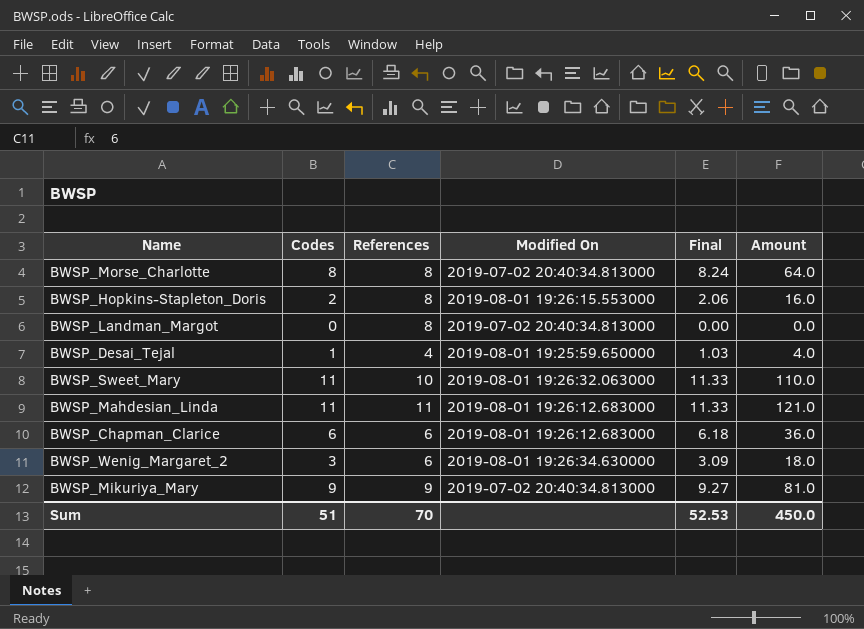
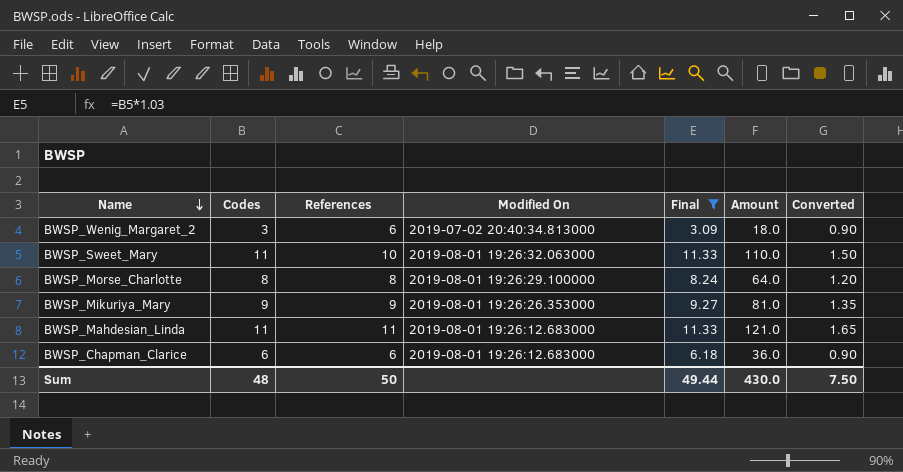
filter: none -> Final >= 3.09
row order: none -> Name descending
column Converted | formula: none -> [References] * 0.15
BWSP_Wenig_Margaret_2 | Modified On: 2019-08-01 19:26:34.630000 -> 2019-07-02 20:40:34.813000
BWSP_Morse_Charlotte | Modified On: 2019-07-02 20:40:34.813000 -> 2019-08-01 19:26:29.100000
BWSP_Mikuriya_Mary | Modified On: 2019-07-02 20:40:34.813000 -> 2019-08-01 19:26:26.353000
Sum | Codes: 51 -> 48
Sum | References: 70 -> 50
Sum | Final: 52.53 -> 49.44
Sum | Amount: 450.0 -> 430.0

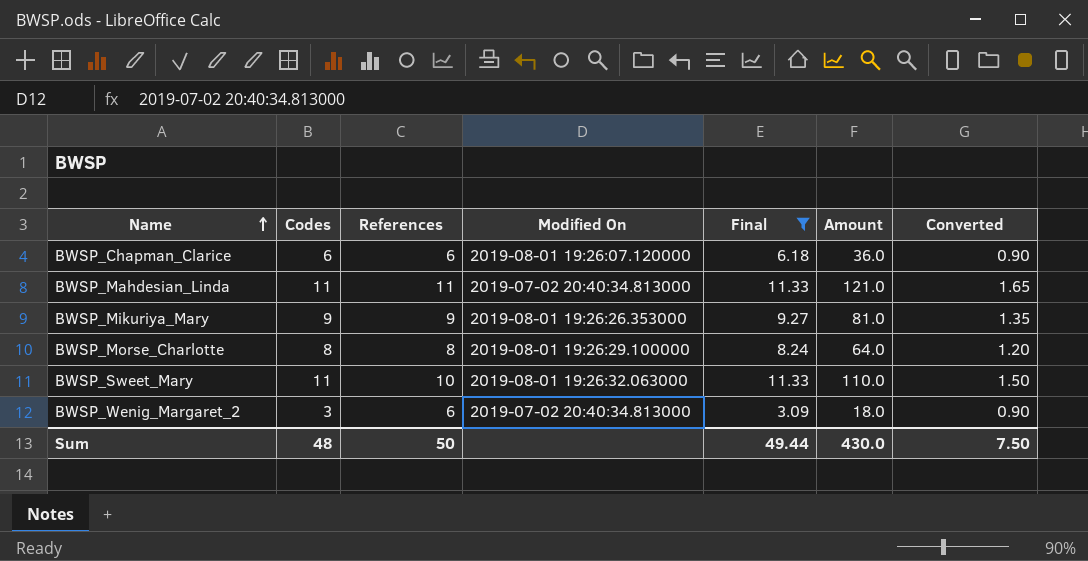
row order: Name descending -> Name ascending
BWSP_Chapman_Clarice | Modified On: 2019-08-01 19:26:12.683000 -> 2019-08-01 19:26:07.120000
BWSP_Mahdesian_Linda | Modified On: 2019-08-01 19:26:12.683000 -> 2019-07-02 20:40:34.813000

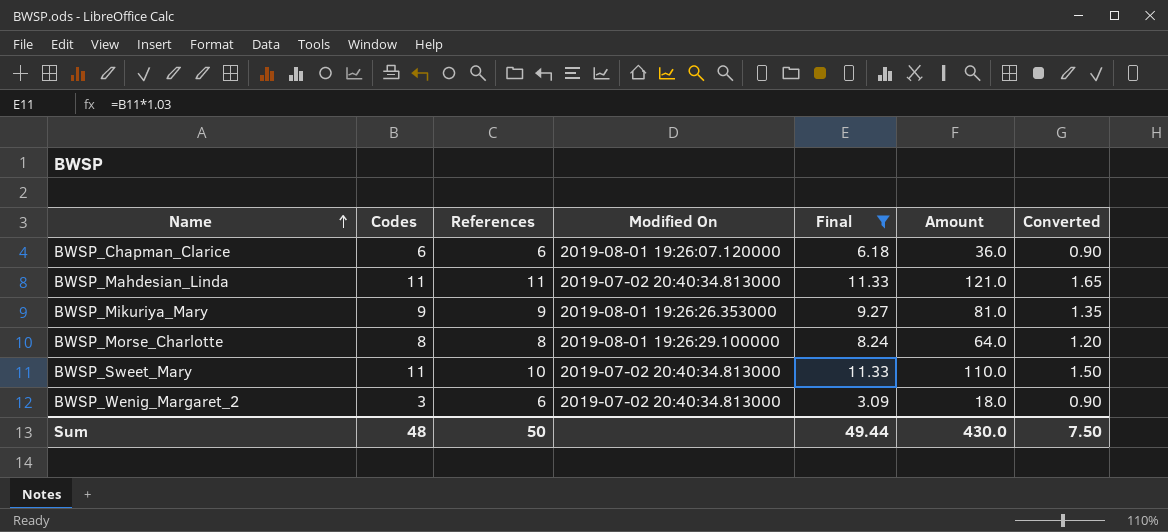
BWSP_Sweet_Mary | Modified On: 2019-08-01 19:26:32.063000 -> 2019-07-02 20:40:34.813000

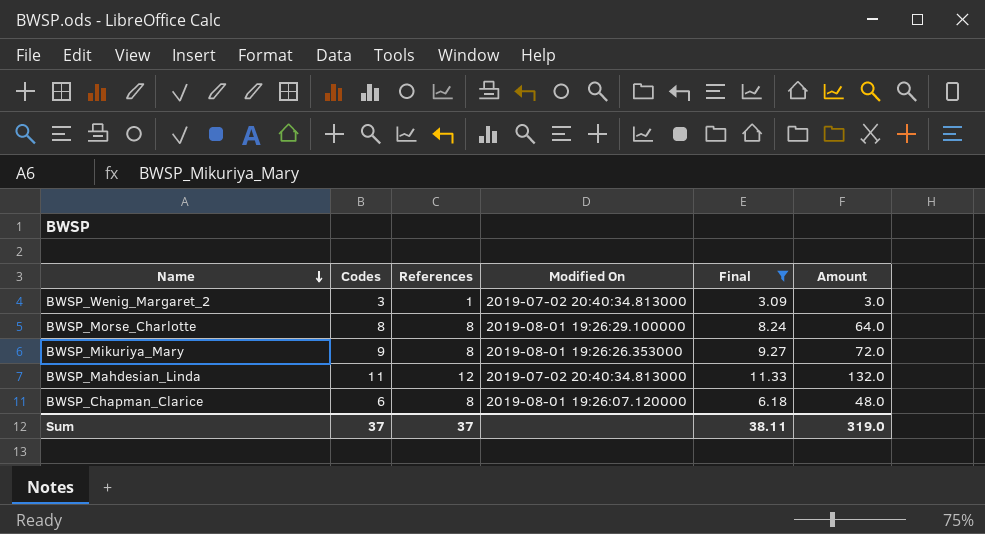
row order: Name ascending -> Name descending
column Converted | formula: [References] * 0.15 -> none
row BWSP_Sweet_Mary: 11 | 10 | 2019-07-02 20:40:34.813000 | 11.33 | 110.0 | 1.50 -> none
BWSP_Wenig_Margaret_2 | References: 6 -> 1
BWSP_Wenig_Margaret_2 | Amount: 18.0 -> 3.0
BWSP_Mikuriya_Mary | References: 9 -> 8
BWSP_Mikuriya_Mary | Amount: 81.0 -> 72.0
BWSP_Mahdesian_Linda | References: 11 -> 12
BWSP_Mahdesian_Linda | Amount: 121.0 -> 132.0
BWSP_Chapman_Clarice | References: 6 -> 8
BWSP_Chapman_Clarice | Amount: 36.0 -> 48.0
Sum | Codes: 48 -> 37
Sum | References: 50 -> 37
Sum | Final: 49.44 -> 38.11
Sum | Amount: 430.0 -> 319.0

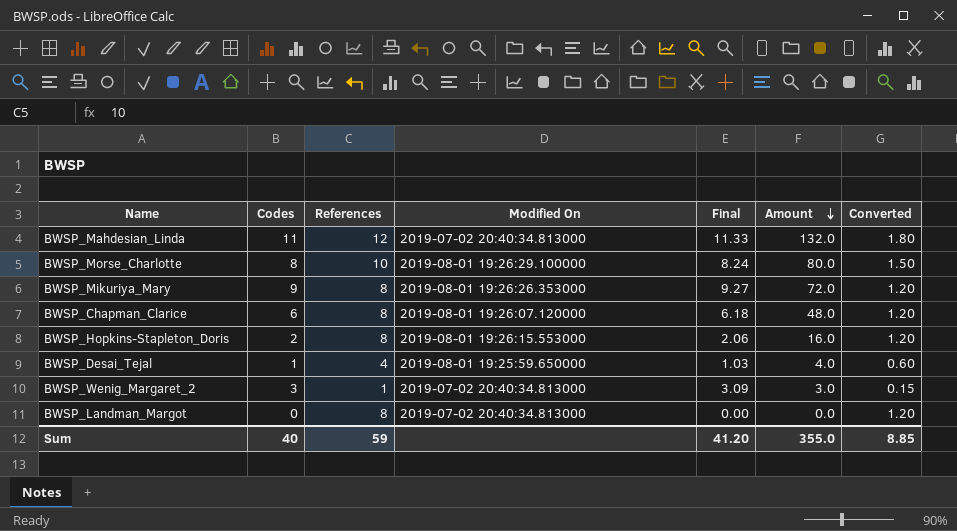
filter: Final >= 3.09 -> none
row order: Name descending -> Amount descending
column Converted | formula: none -> [References] * 0.15
BWSP_Morse_Charlotte | References: 8 -> 10
BWSP_Morse_Charlotte | Amount: 64.0 -> 80.0
Sum | Codes: 37 -> 40
Sum | References: 37 -> 59
Sum | Final: 38.11 -> 41.20
Sum | Amount: 319.0 -> 355.0

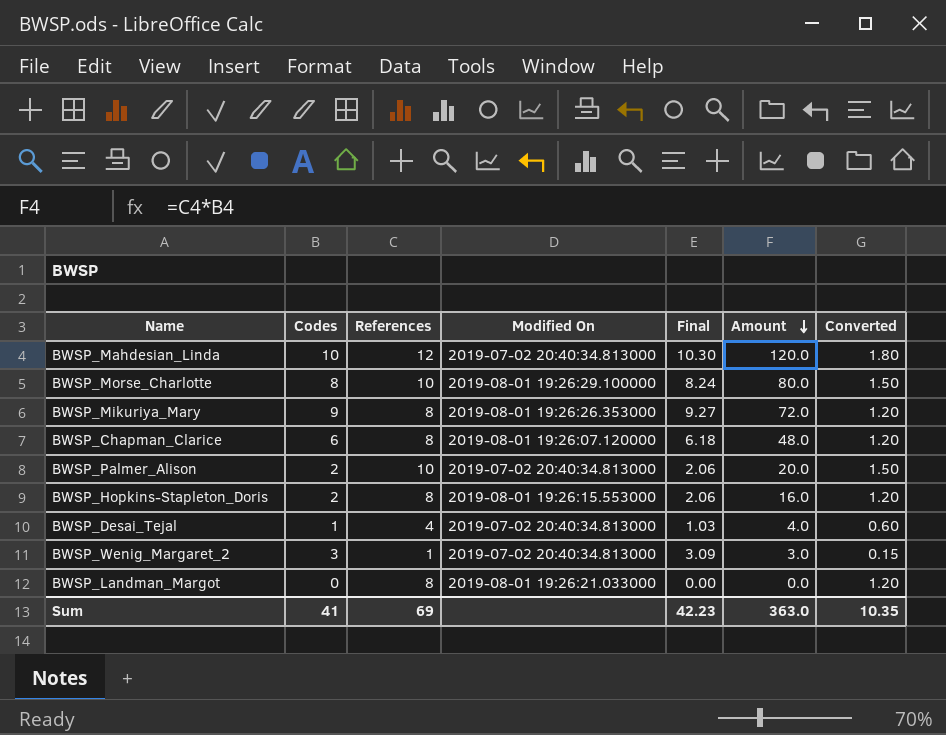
BWSP_Mahdesian_Linda | Codes: 11 -> 10
BWSP_Mahdesian_Linda | Final: 11.33 -> 10.30
BWSP_Mahdesian_Linda | Amount: 132.0 -> 120.0
row BWSP_Palmer_Alison: none -> 2 | 10 | 2019-07-02 20:40:34.813000 | 2.06 | 20.0 | 1.50
BWSP_Desai_Tejal | Modified On: 2019-08-01 19:25:59.650000 -> 2019-07-02 20:40:34.813000
BWSP_Landman_Margot | Modified On: 2019-07-02 20:40:34.813000 -> 2019-08-01 19:26:21.033000
Sum | Codes: 40 -> 41
Sum | References: 59 -> 69
Sum | Final: 41.20 -> 42.23
Sum | Amount: 355.0 -> 363.0
Sum | Converted: 8.85 -> 10.35

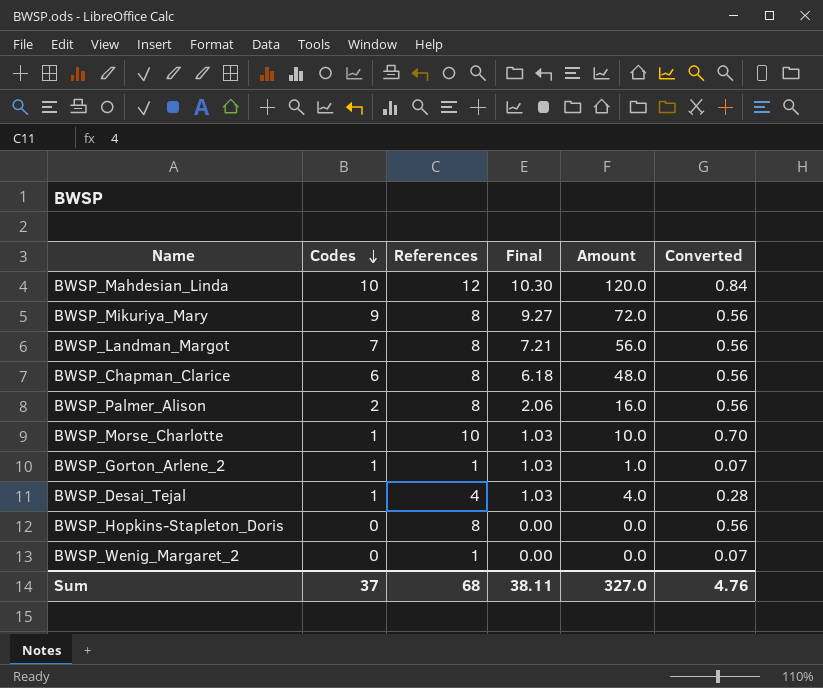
row order: Amount descending -> Codes descending
column Modified On | position: 4 -> none
column Converted | formula: [References] * 0.15 -> [References] * 0.07
BWSP_Landman_Margot | Codes: 0 -> 7
BWSP_Landman_Margot | Final: 0.00 -> 7.21
BWSP_Landman_Margot | Amount: 0.0 -> 56.0
BWSP_Palmer_Alison | References: 10 -> 8
BWSP_Palmer_Alison | Amount: 20.0 -> 16.0
BWSP_Morse_Charlotte | Codes: 8 -> 1
BWSP_Morse_Charlotte | Final: 8.24 -> 1.03
BWSP_Morse_Charlotte | Amount: 80.0 -> 10.0
row BWSP_Gorton_Arlene_2: none -> 1 | 1 | 1.03 | 1.0 | 0.07
BWSP_Hopkins-Stapleton_Doris | Codes: 2 -> 0
BWSP_Hopkins-Stapleton_Doris | Final: 2.06 -> 0.00
BWSP_Hopkins-Stapleton_Doris | Amount: 16.0 -> 0.0
BWSP_Wenig_Margaret_2 | Codes: 3 -> 0
BWSP_Wenig_Margaret_2 | Final: 3.09 -> 0.00
BWSP_Wenig_Margaret_2 | Amount: 3.0 -> 0.0
Sum | Codes: 41 -> 37
Sum | References: 69 -> 68
Sum | Final: 42.23 -> 38.11
Sum | Amount: 363.0 -> 327.0
Sum | Converted: 10.35 -> 4.76

